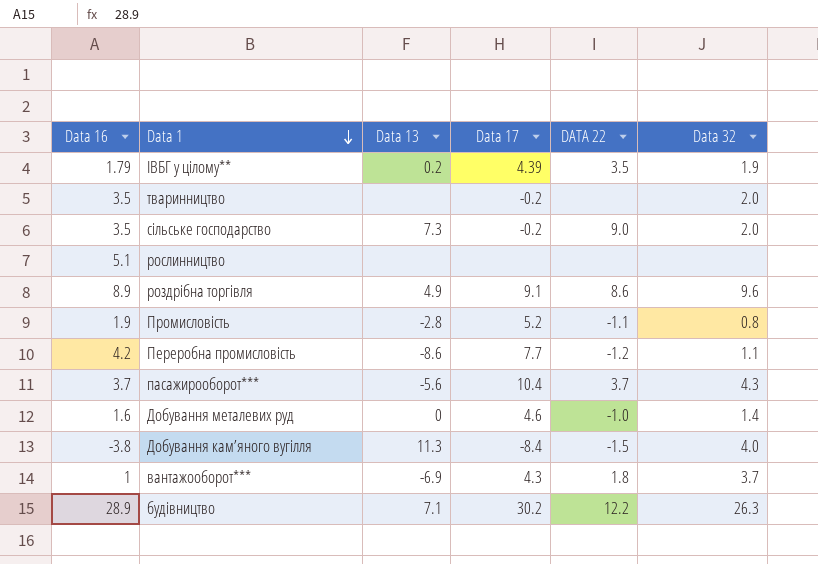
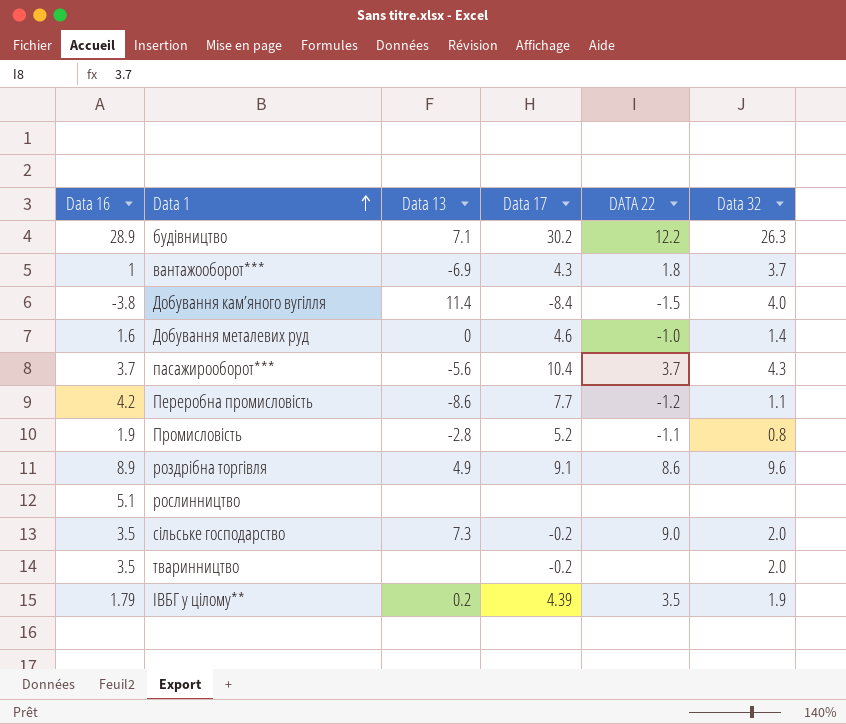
row order: Data 1 descending -> Data 1 ascending
Добування кам’яного вугілля | Data 13: 11.3 -> 11.4

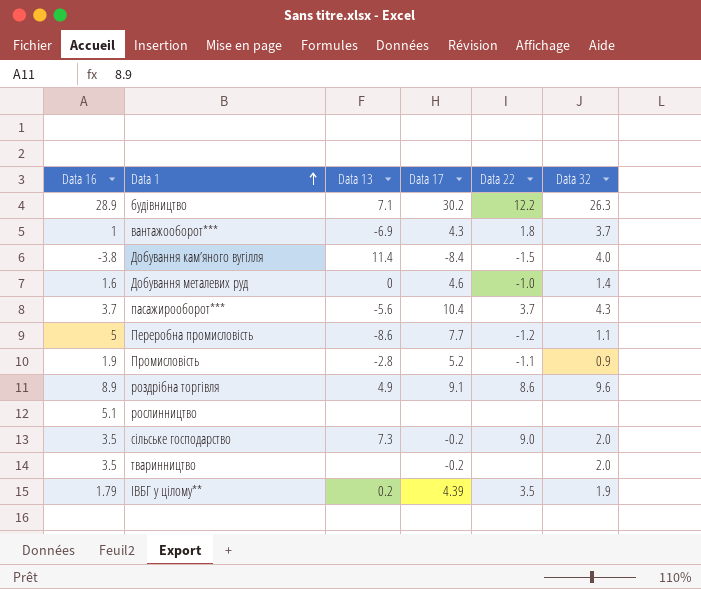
column name: DATA 22 -> Data 22
Переробна промисловість | Data 16: 4.2 -> 5
Промисловість | Data 32: 0.8 -> 0.9

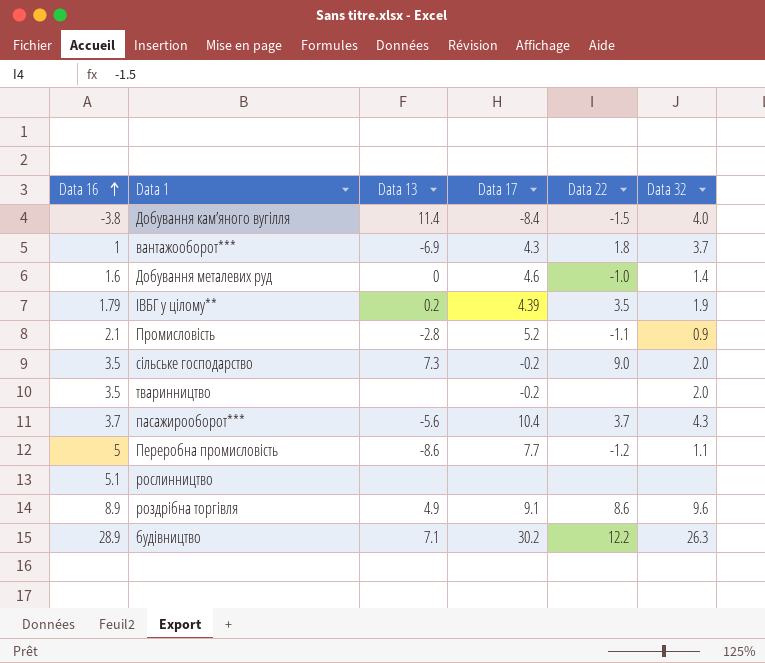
row order: Data 1 ascending -> Data 16 ascending
Промисловість | Data 16: 1.9 -> 2.1

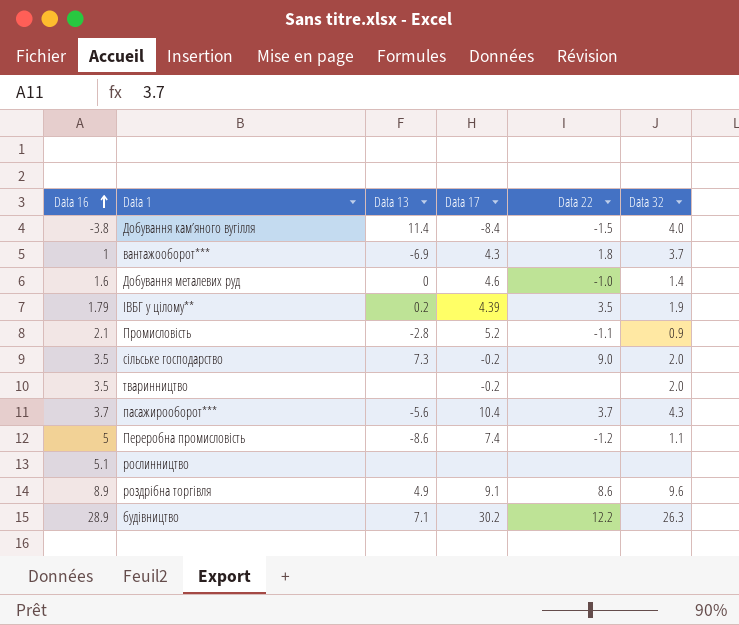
Переробна промисловість | Data 17: 7.7 -> 7.4

